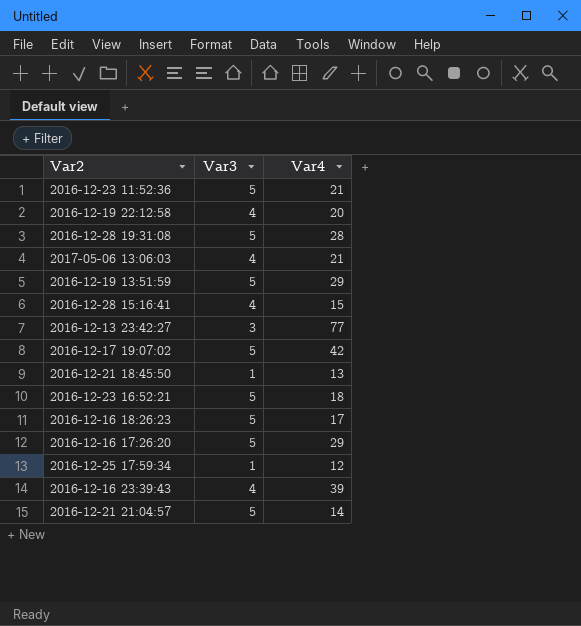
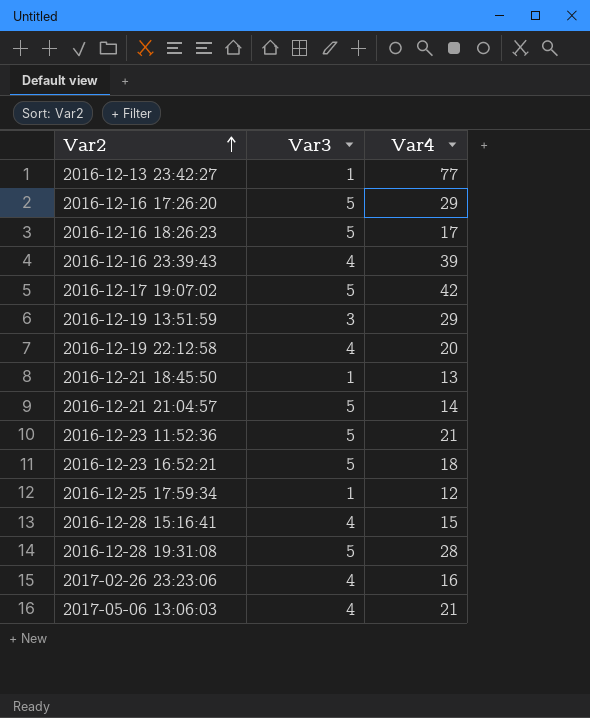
row order: none -> Var2 ascending
2016-12-13 23:42:27 | Var3: 3 -> 1
2016-12-19 13:51:59 | Var3: 5 -> 3
row 2017-02-26 23:23:06: none -> 4 | 16

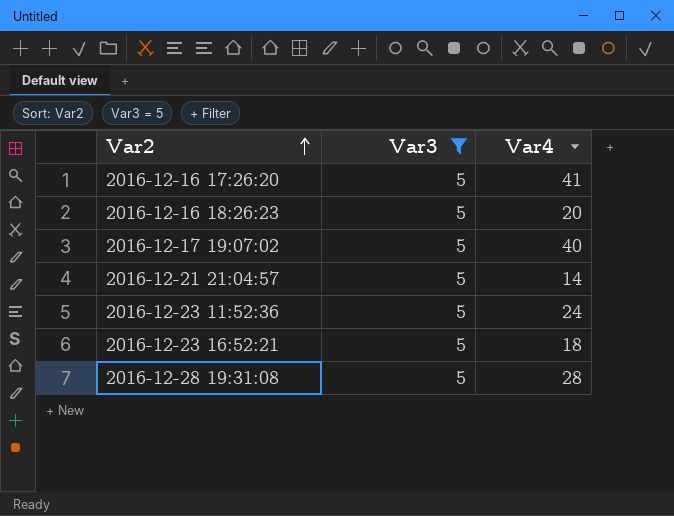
filter: none -> Var3 = 5
2016-12-16 17:26:20 | Var4: 29 -> 41
2016-12-16 18:26:23 | Var4: 17 -> 20
2016-12-17 19:07:02 | Var4: 42 -> 40
2016-12-23 11:52:36 | Var4: 21 -> 24

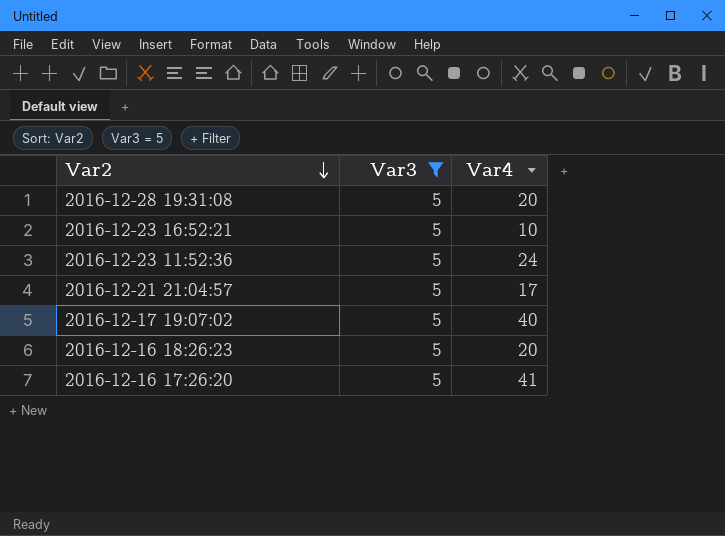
row order: Var2 ascending -> Var2 descending
2016-12-28 19:31:08 | Var4: 28 -> 20
2016-12-23 16:52:21 | Var4: 18 -> 10
2016-12-21 21:04:57 | Var4: 14 -> 17

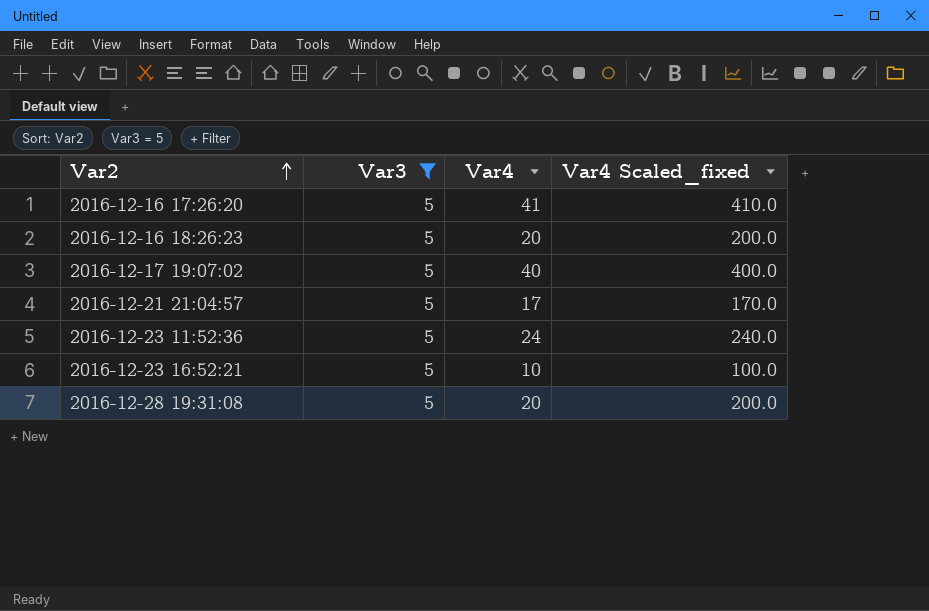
row order: Var2 descending -> Var2 ascending
column Var4 Scaled_fixed | formula: none -> [Var4] * 10

